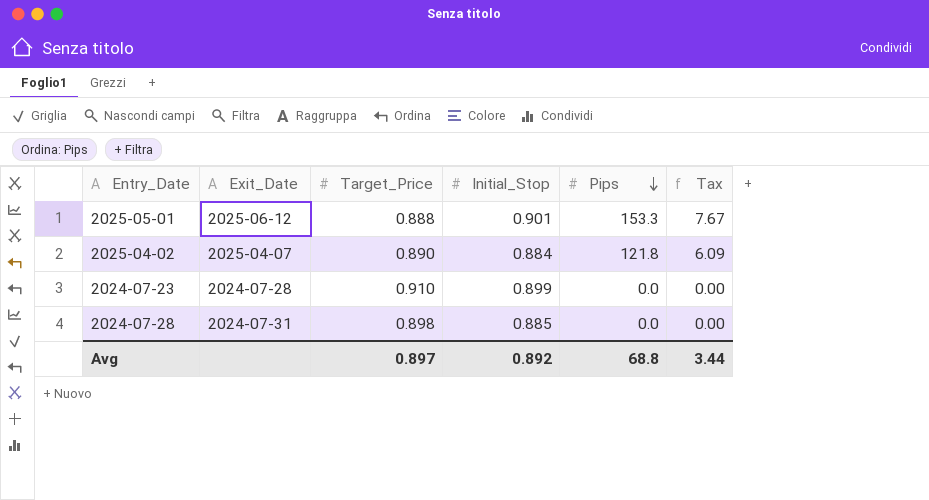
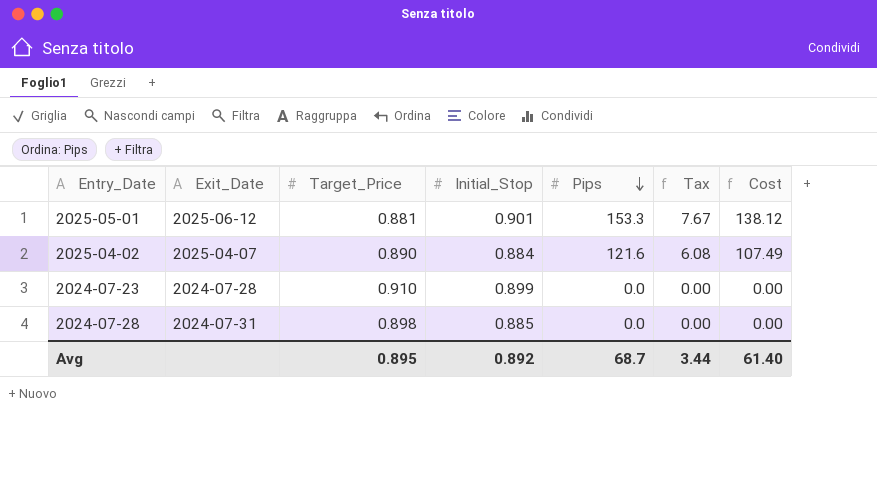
column Cost | formula: none -> [Initial_Stop] * [Pips]
2025-05-01 | Target_Price: 0.888 -> 0.881
2025-04-02 | Pips: 121.8 -> 121.6
2025-04-02 | Tax: 6.09 -> 6.08
Avg | Target_Price: 0.897 -> 0.895
Avg | Pips: 68.8 -> 68.7

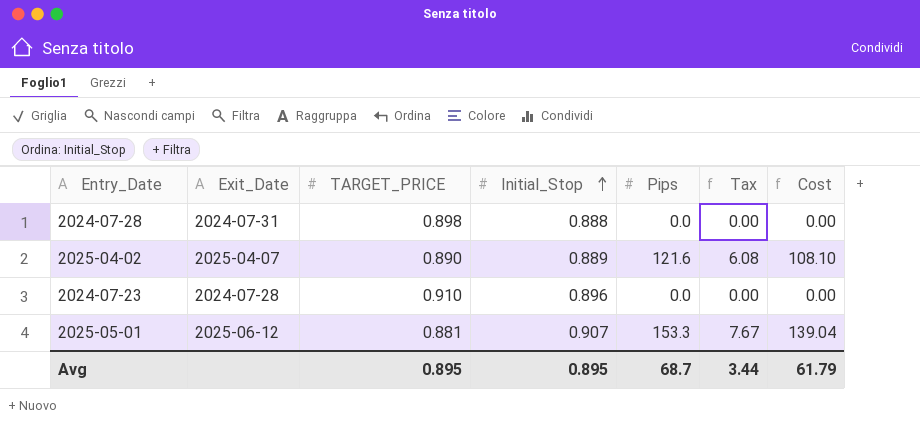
row order: Pips descending -> Initial_Stop ascending
column name: Target_Price -> TARGET_PRICE
2024-07-28 | Initial_Stop: 0.885 -> 0.888
2025-04-02 | Initial_Stop: 0.884 -> 0.889
2025-04-02 | Cost: 107.49 -> 108.10
2024-07-23 | Initial_Stop: 0.899 -> 0.896
2025-05-01 | Initial_Stop: 0.901 -> 0.907
2025-05-01 | Cost: 138.12 -> 139.04
Avg | Initial_Stop: 0.892 -> 0.895
Avg | Cost: 61.40 -> 61.79

